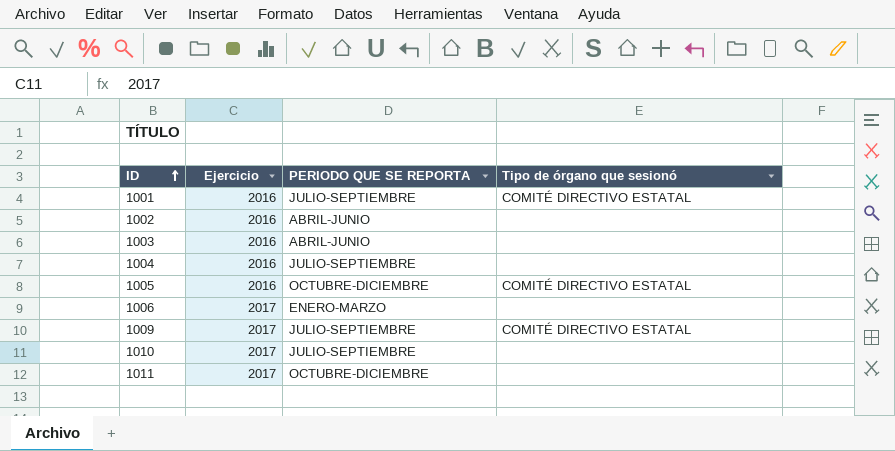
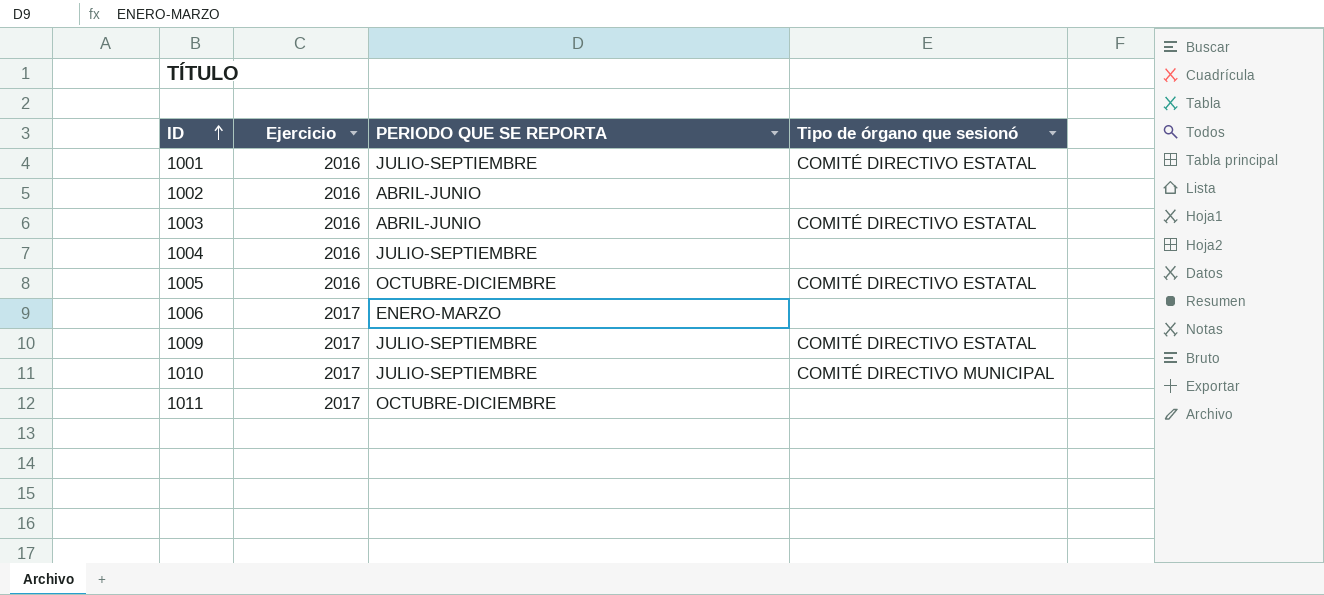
1003 | Tipo de órgano que sesionó: none -> COMITÉ DIRECTIVO ESTATAL
1010 | Tipo de órgano que sesionó: none -> COMITÉ DIRECTIVO MUNICIPAL

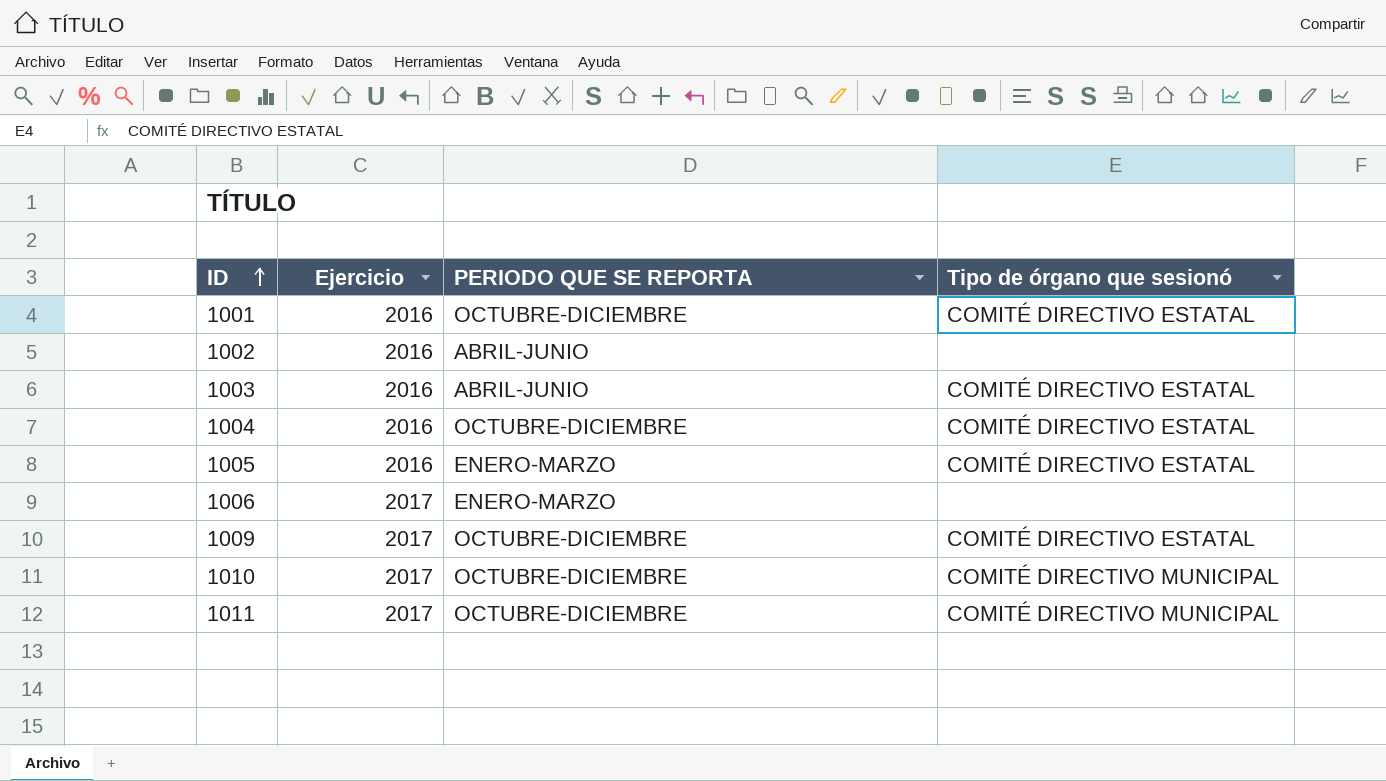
1001 | PERIODO QUE SE REPORTA: JULIO-SEPTIEMBRE -> OCTUBRE-DICIEMBRE
1004 | PERIODO QUE SE REPORTA: JULIO-SEPTIEMBRE -> OCTUBRE-DICIEMBRE
1004 | Tipo de órgano que sesionó: none -> COMITÉ DIRECTIVO ESTATAL
1005 | PERIODO QUE SE REPORTA: OCTUBRE-DICIEMBRE -> ENERO-MARZO
1009 | PERIODO QUE SE REPORTA: JULIO-SEPTIEMBRE -> OCTUBRE-DICIEMBRE
1010 | PERIODO QUE SE REPORTA: JULIO-SEPTIEMBRE -> OCTUBRE-DICIEMBRE
1011 | Tipo de órgano que sesionó: none -> COMITÉ DIRECTIVO MUNICIPAL

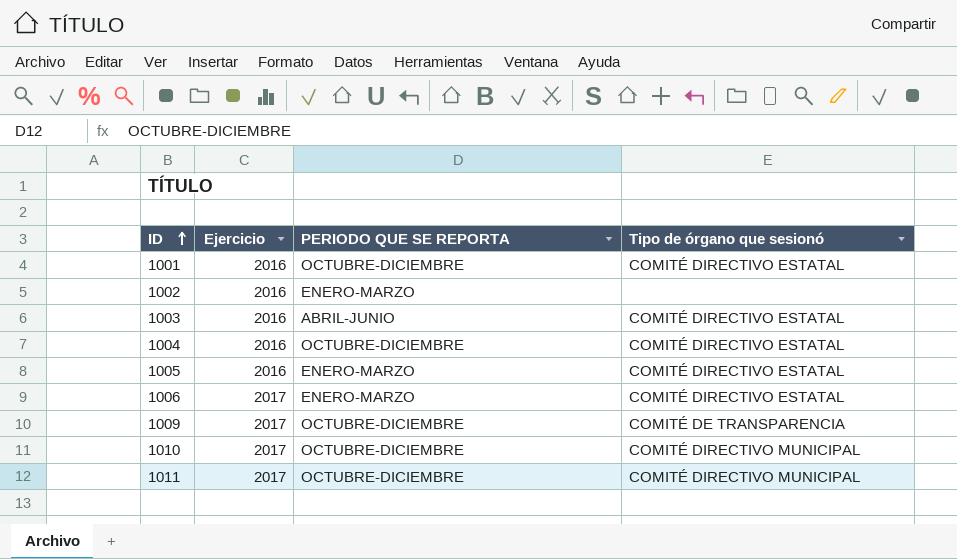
1002 | PERIODO QUE SE REPORTA: ABRIL-JUNIO -> ENERO-MARZO
1006 | Tipo de órgano que sesionó: none -> COMITÉ DIRECTIVO ESTATAL
1009 | Tipo de órgano que sesionó: COMITÉ DIRECTIVO ESTATAL -> COMITÉ DE TRANSPARENCIA

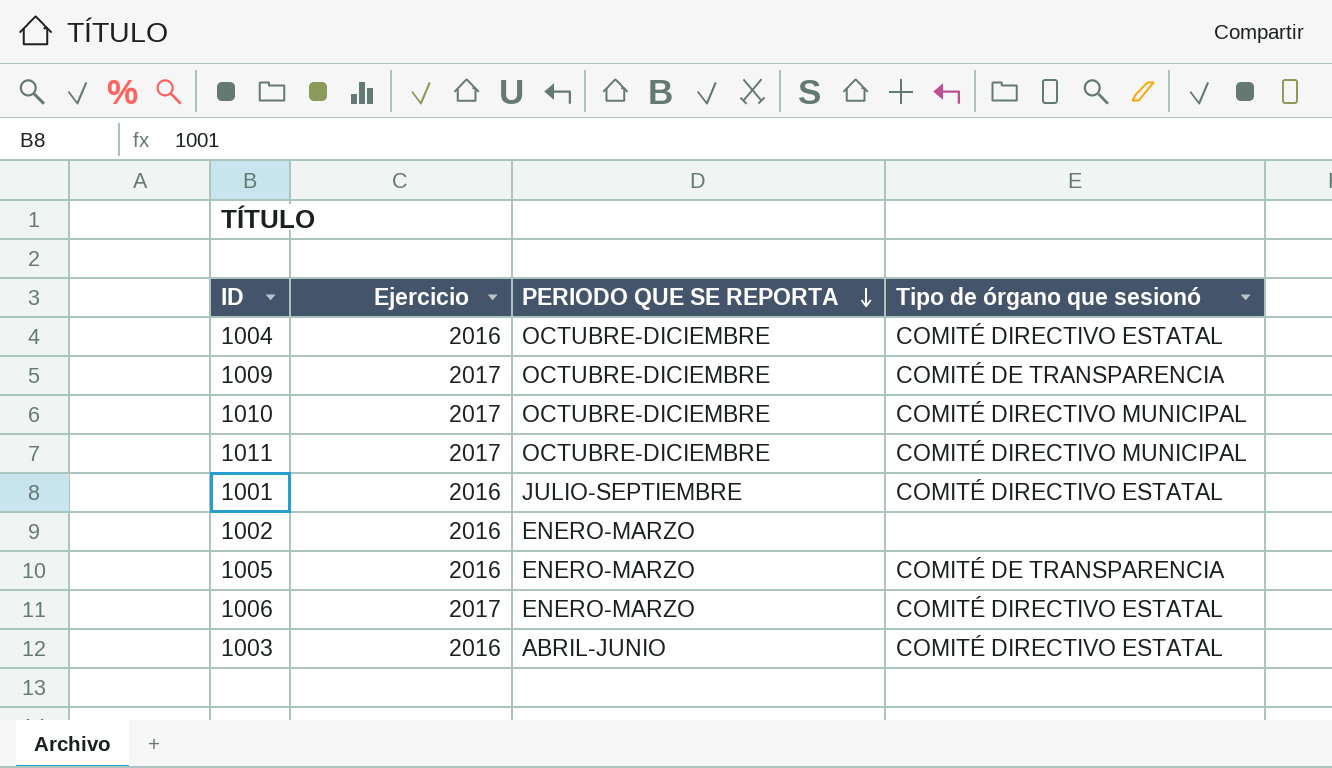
row order: ID ascending -> PERIODO QUE SE REPORTA descending
1001 | PERIODO QUE SE REPORTA: OCTUBRE-DICIEMBRE -> JULIO-SEPTIEMBRE
1005 | Tipo de órgano que sesionó: COMITÉ DIRECTIVO ESTATAL -> COMITÉ DE TRANSPARENCIA

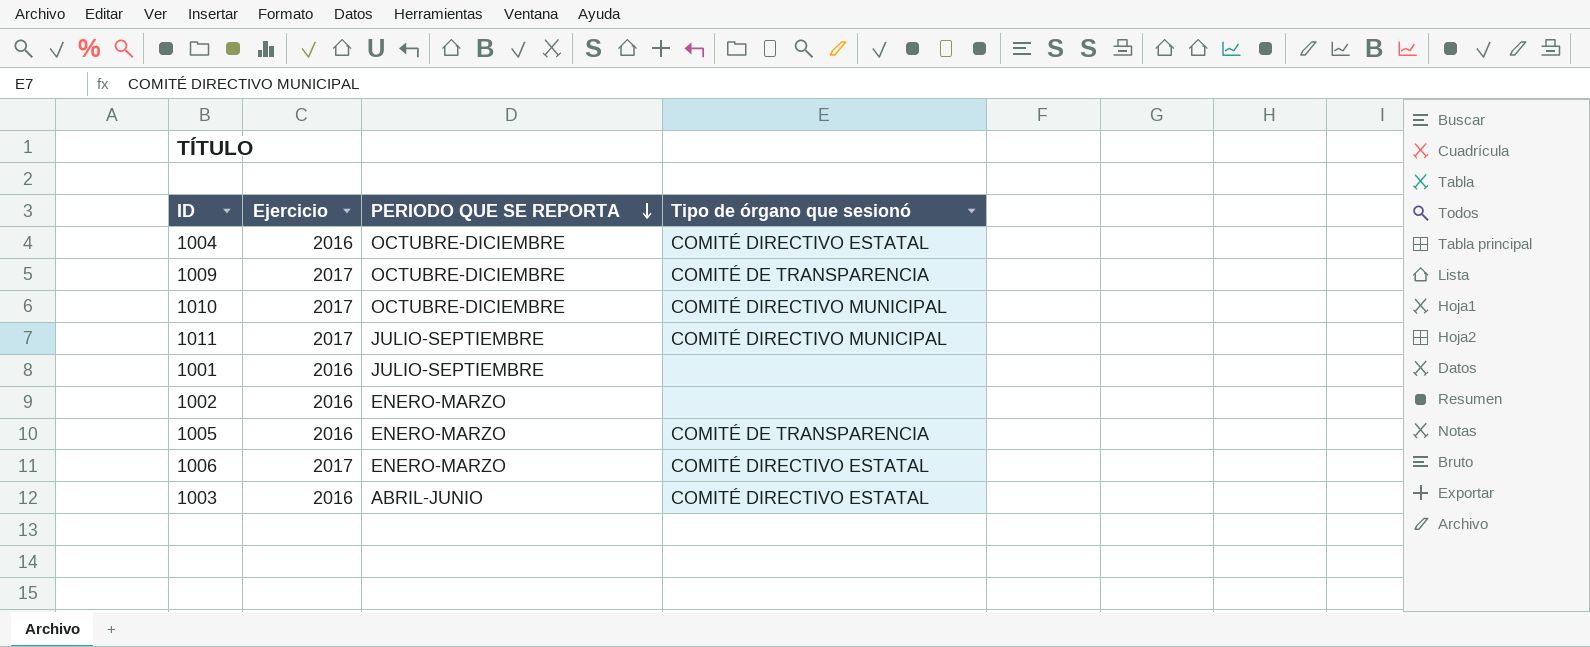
1011 | PERIODO QUE SE REPORTA: OCTUBRE-DICIEMBRE -> JULIO-SEPTIEMBRE
1001 | Tipo de órgano que sesionó: COMITÉ DIRECTIVO ESTATAL -> none

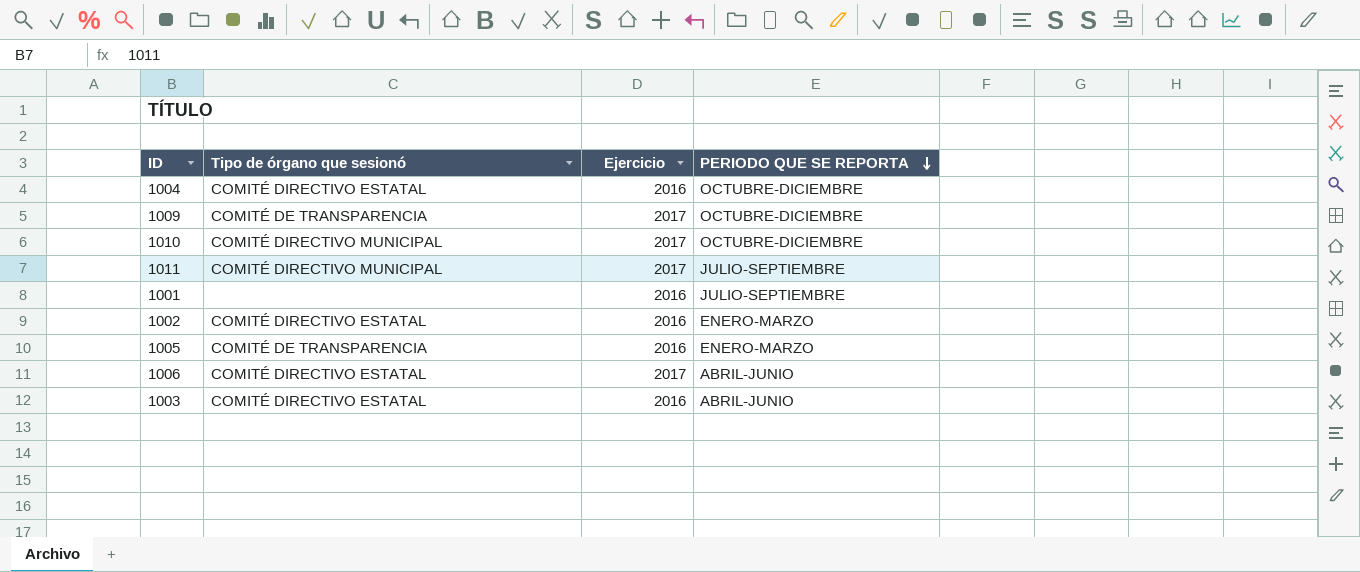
column Tipo de órgano que sesionó | position: 4 -> 2
1002 | Tipo de órgano que sesionó: none -> COMITÉ DIRECTIVO ESTATAL
1006 | PERIODO QUE SE REPORTA: ENERO-MARZO -> ABRIL-JUNIO

